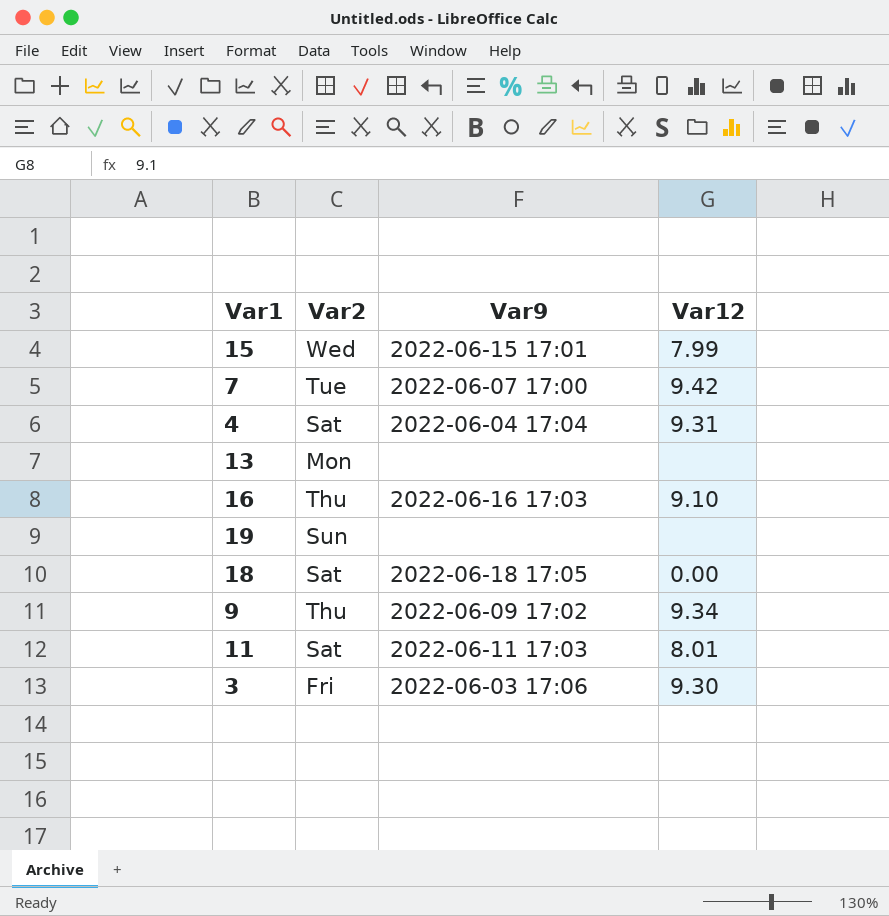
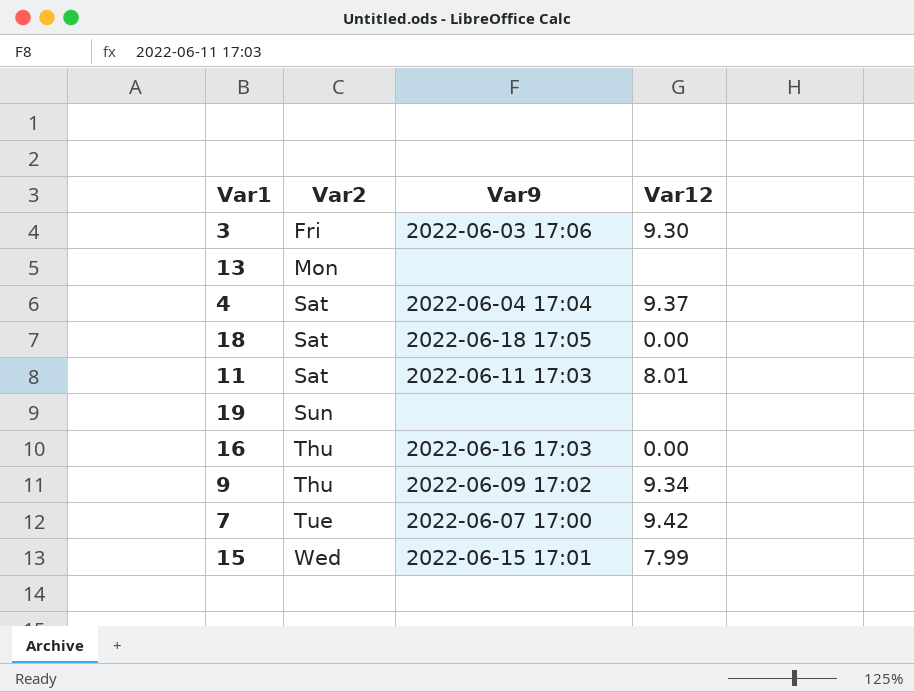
row order: none -> Var2 ascending
4 | Var12: 9.31 -> 9.37
16 | Var12: 9.10 -> 0.00

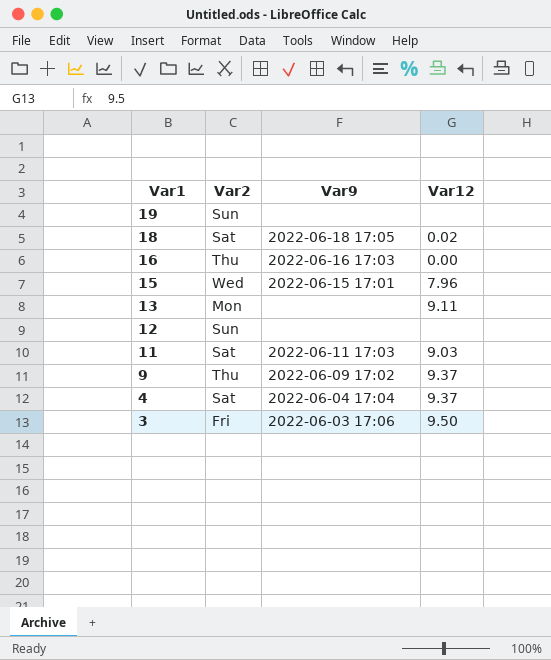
row order: Var2 ascending -> Var1 descending
row 7: Tue | 2022-06-07 17:00 | 9.42 -> none
18 | Var12: 0.00 -> 0.02
15 | Var12: 7.99 -> 7.96
13 | Var12: none -> 9.11
row 12: none -> Sun | none | none
11 | Var12: 8.01 -> 9.03
9 | Var12: 9.34 -> 9.37
3 | Var12: 9.30 -> 9.50

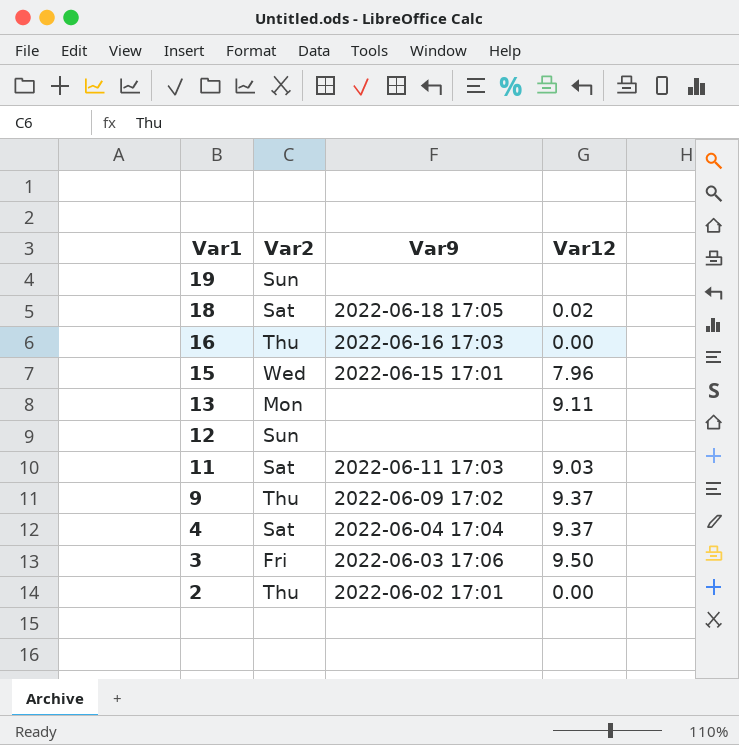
row 2: none -> Thu | 2022-06-02 17:01 | 0.00

